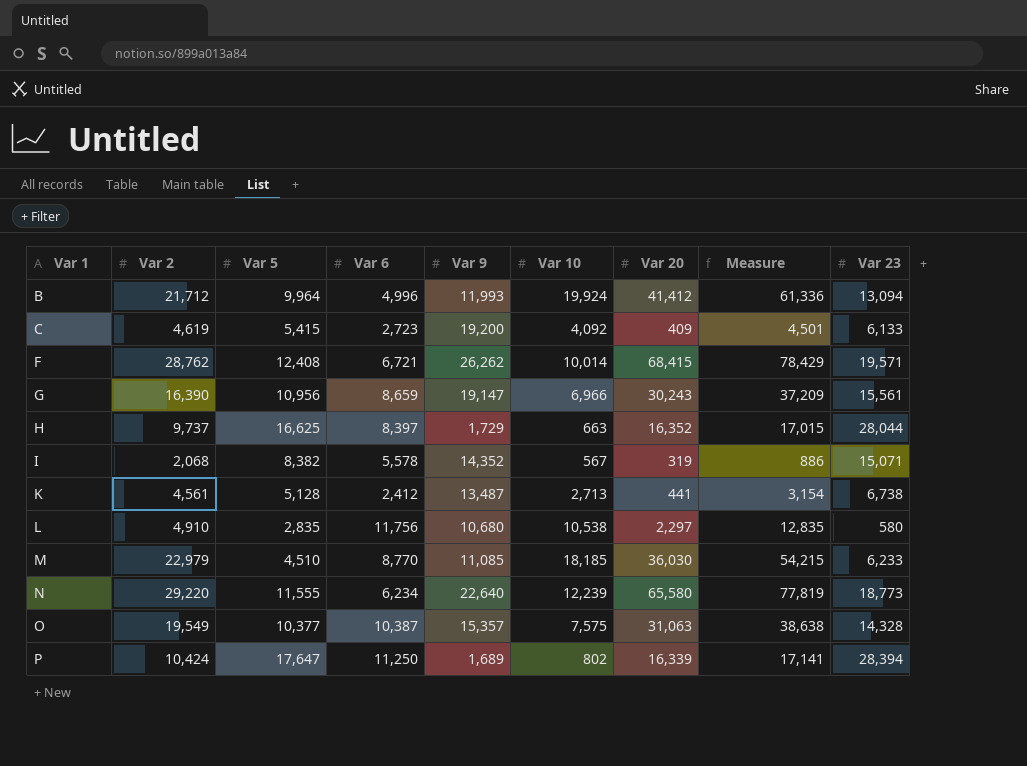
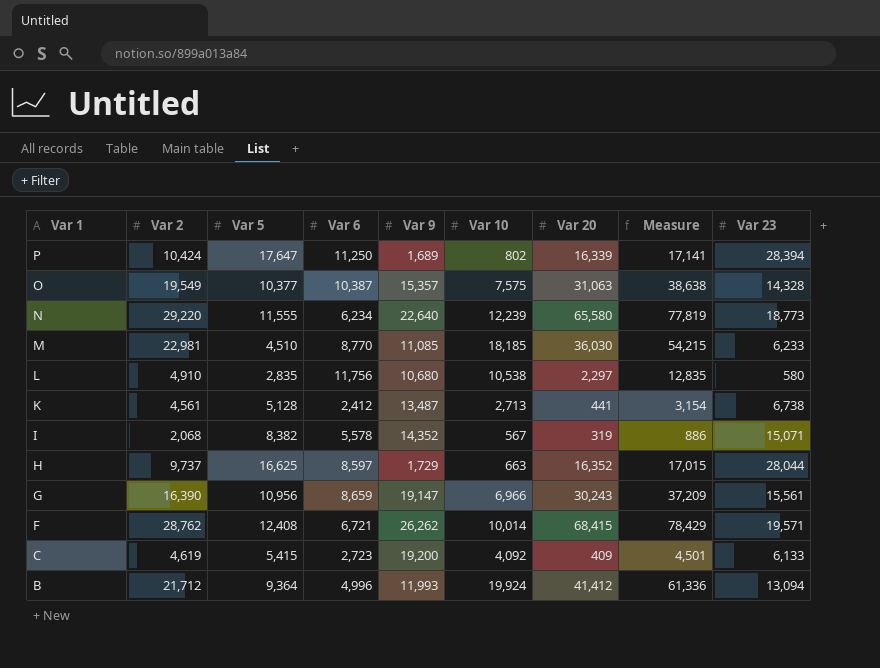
row order: Var 1 ascending -> Var 1 descending
M | Var 2: 22,979 -> 22,981
H | Var 6: 8,397 -> 8,597
B | Var 5: 9,964 -> 9,364

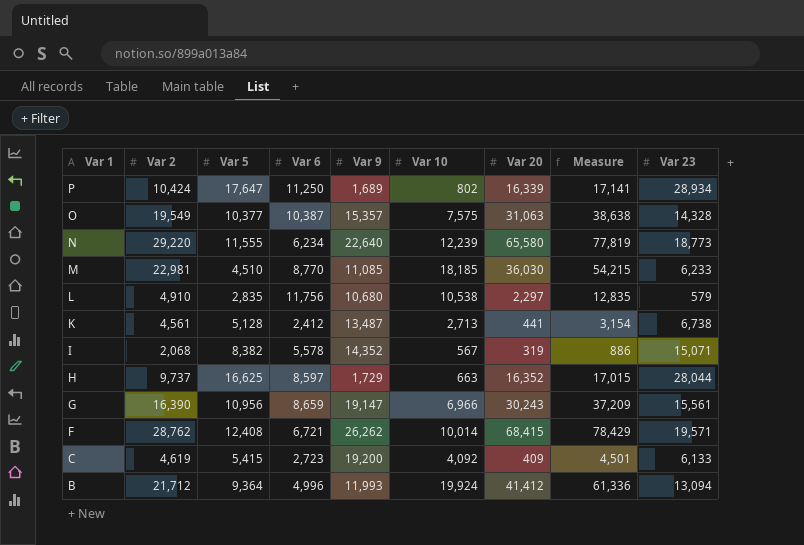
P | Var 23: 28,394 -> 28,934
L | Var 23: 580 -> 579

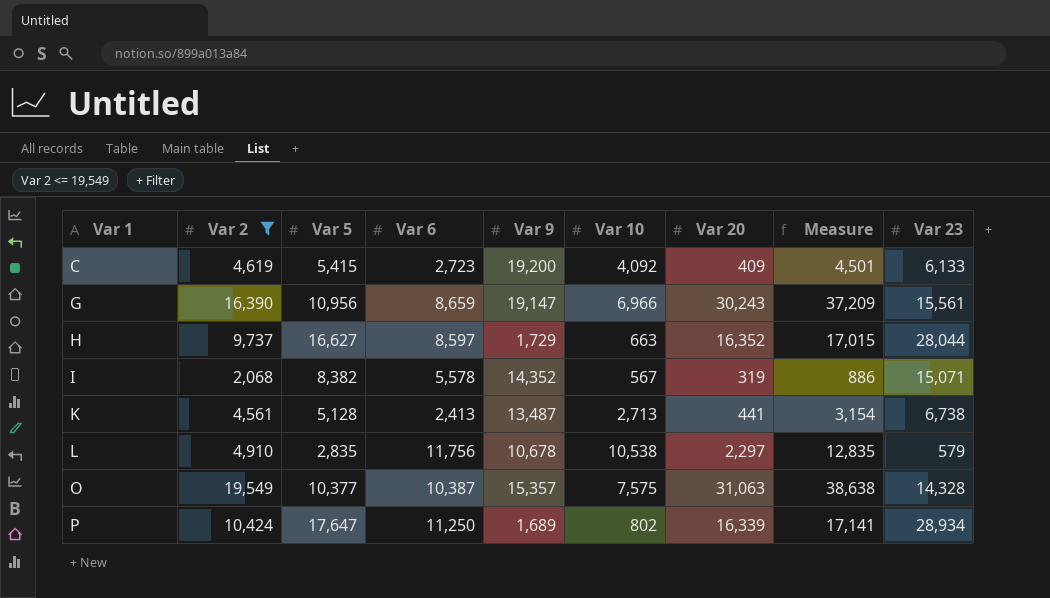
filter: none -> Var 2 <= 19,549
row order: Var 1 descending -> Var 1 ascending
H | Var 5: 16,625 -> 16,627
K | Var 6: 2,412 -> 2,413
L | Var 9: 10,680 -> 10,678

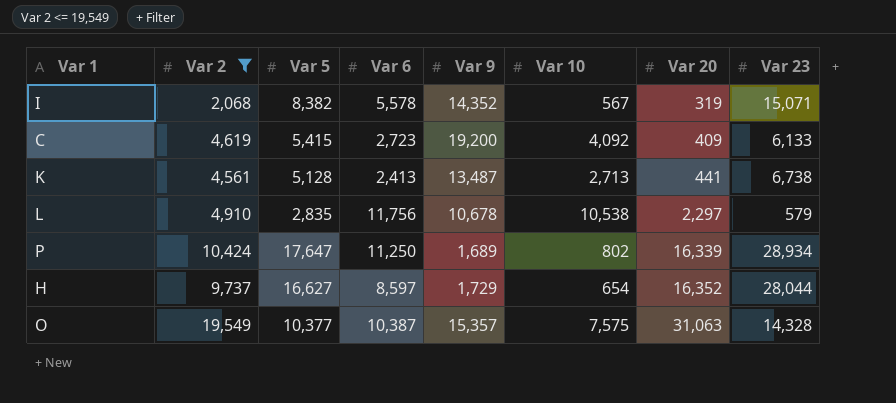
row order: Var 1 ascending -> Var 20 ascending
column Measure | formula: [Var 10] + [Var 20] -> none
row G: 16,390 | 10,956 | 8,659 | 19,147 | 6,966 | 30,243 | 37,209 | 15,561 -> none
H | Var 10: 663 -> 654

